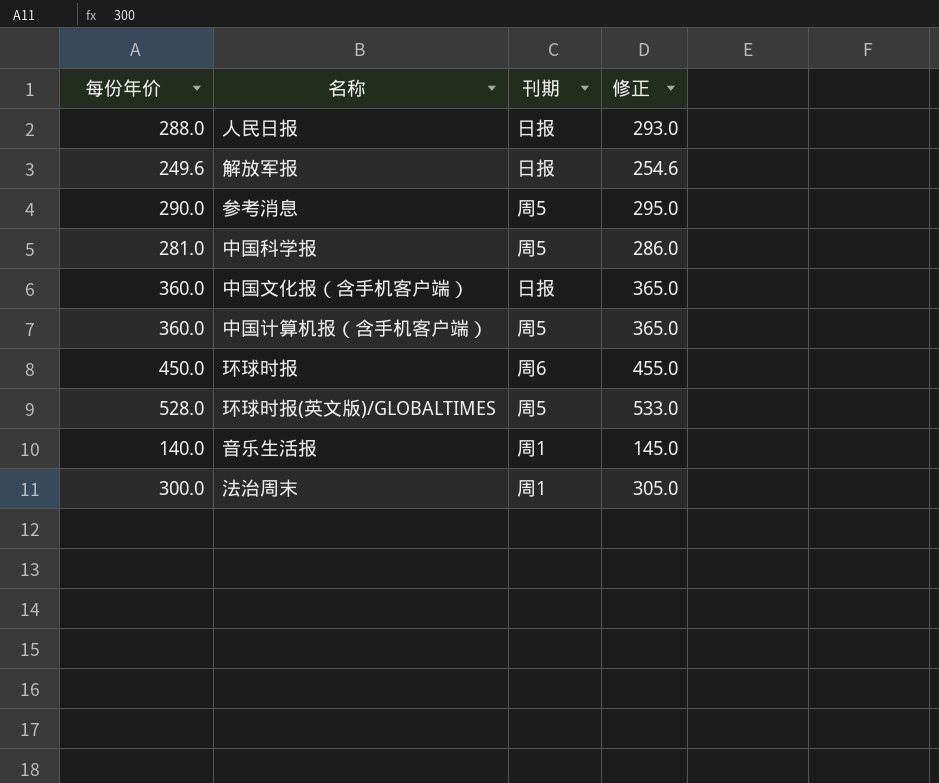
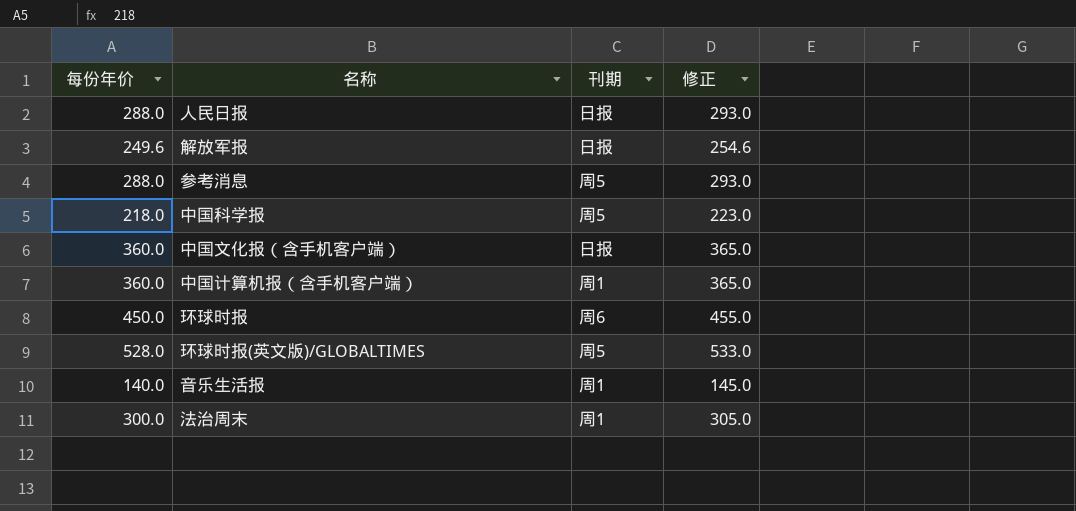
参考消息 | 每份年价: 290.0 -> 288.0
参考消息 | 修正: 295.0 -> 293.0
中国科学报 | 每份年价: 281.0 -> 218.0
中国科学报 | 修正: 286.0 -> 223.0
中国计算机报（含手机客户端） | 刊期: 周5 -> 周1

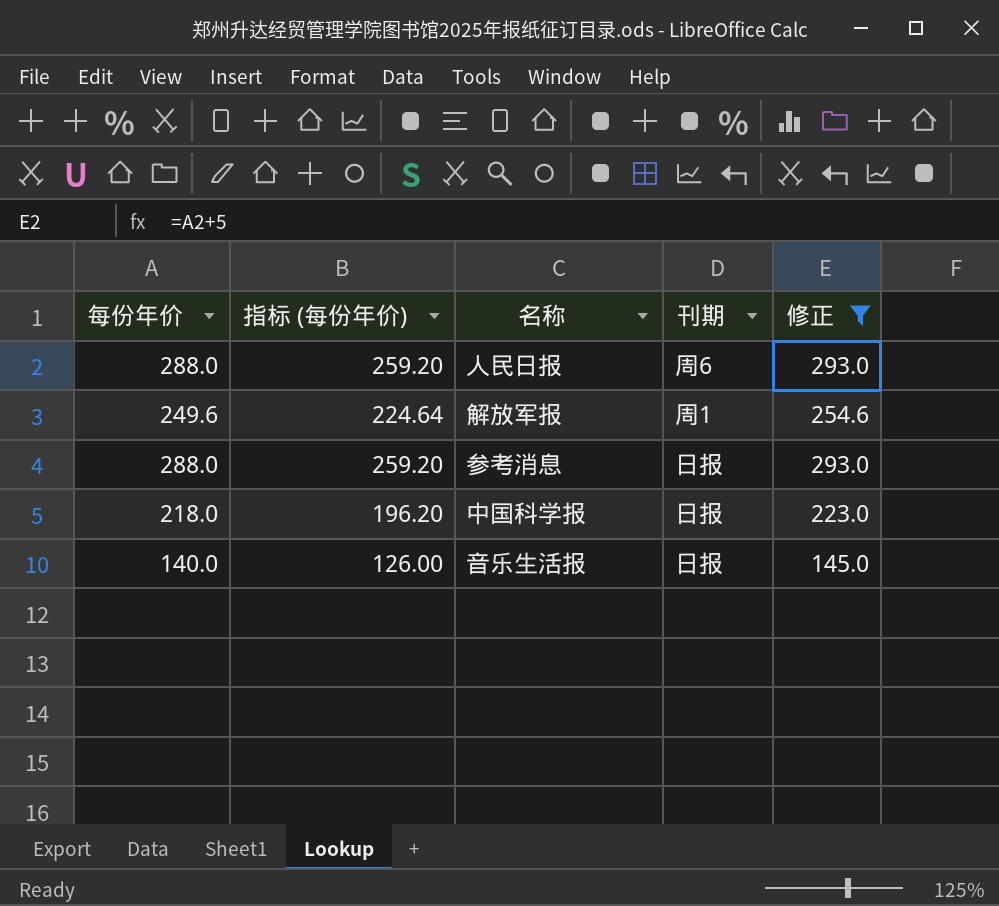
filter: none -> 修正 <= 293.0
column 指标 (每份年价) | formula: none -> [每份年价] * 0.9
人民日报 | 刊期: 日报 -> 周6
解放军报 | 刊期: 日报 -> 周1
参考消息 | 刊期: 周5 -> 日报
中国科学报 | 刊期: 周5 -> 日报
音乐生活报 | 刊期: 周1 -> 日报

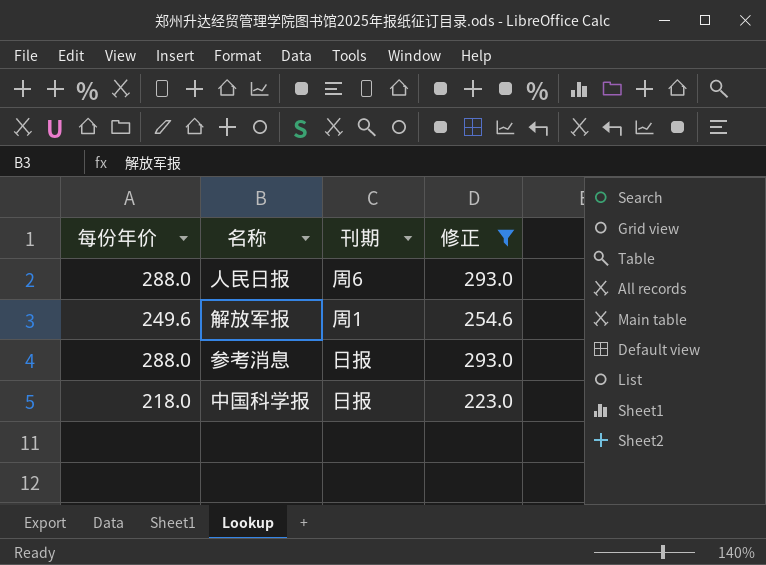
column 指标 (每份年价) | formula: [每份年价] * 0.9 -> none
row 音乐生活报: 140.0 | 126.00 | 日报 | 145.0 -> none

